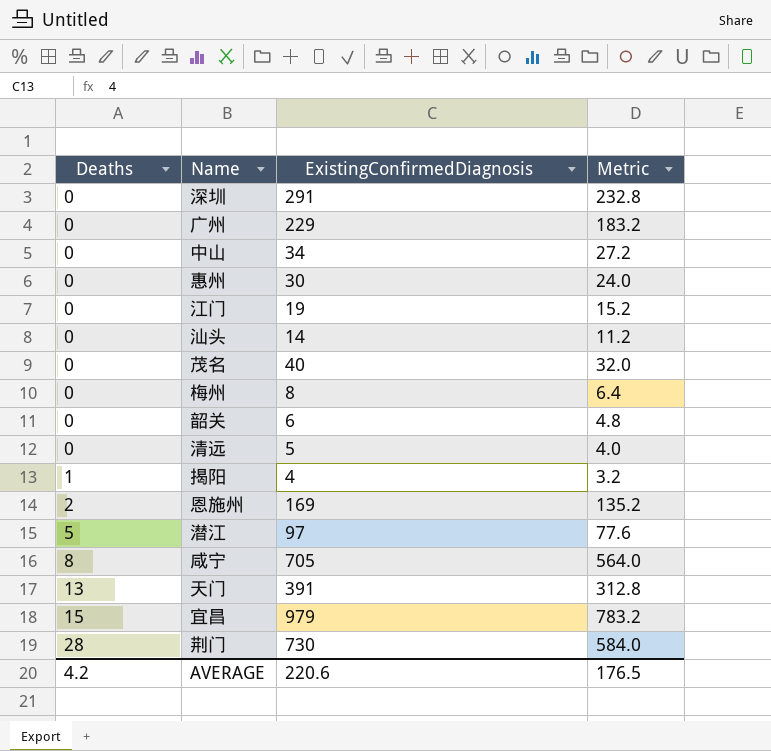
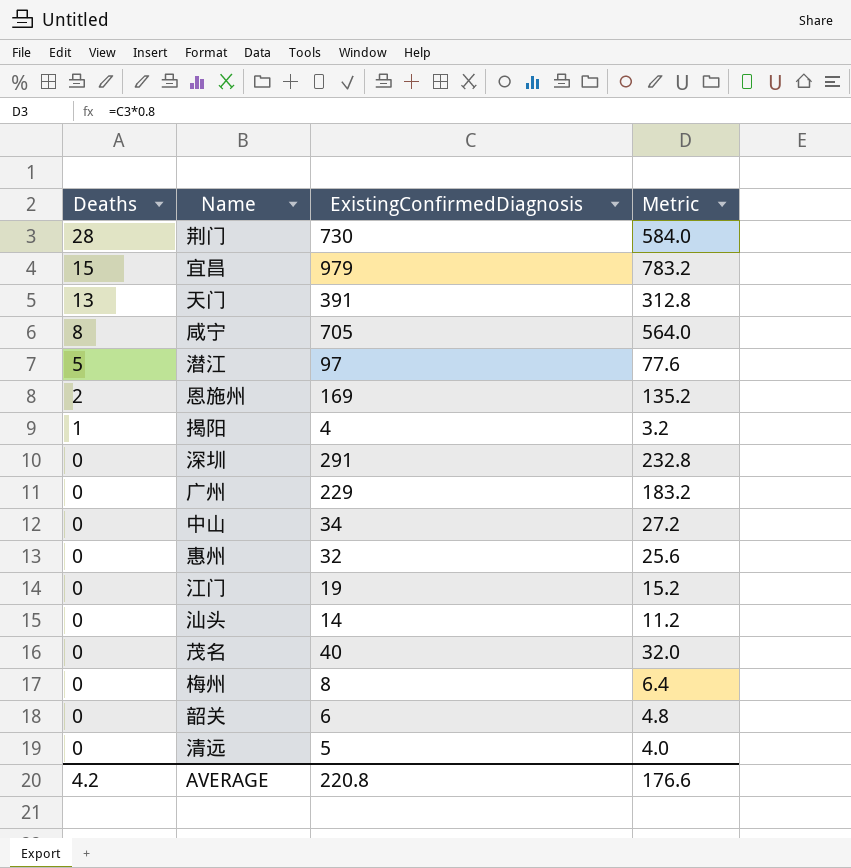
row order: Deaths ascending -> Deaths descending
惠州 | ExistingConfirmedDiagnosis: 30 -> 32
惠州 | Metric: 24.0 -> 25.6
AVERAGE | ExistingConfirmedDiagnosis: 220.6 -> 220.8
AVERAGE | Metric: 176.5 -> 176.6

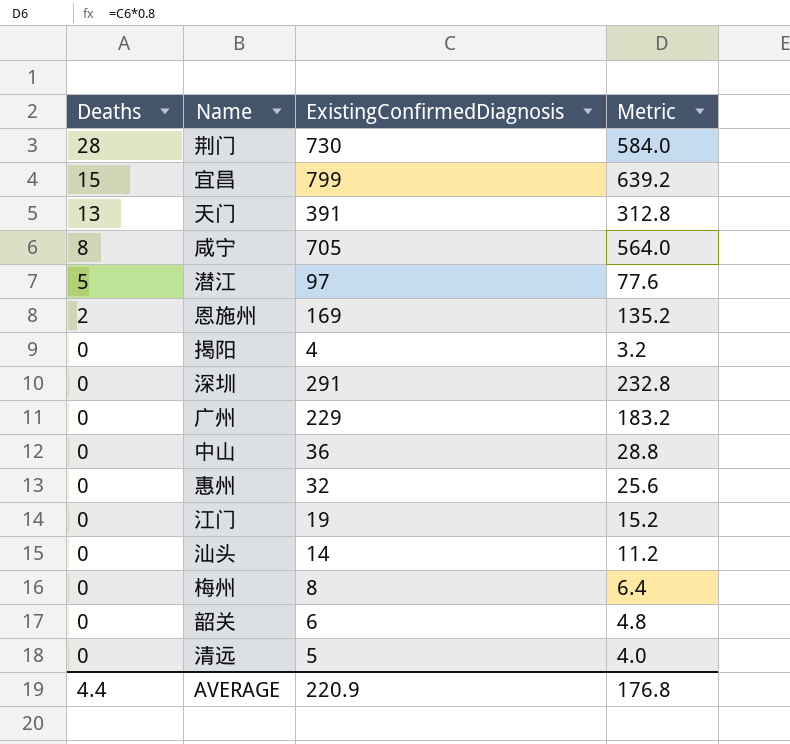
row 茂名: 0 | 40 | 32.0 -> none
宜昌 | ExistingConfirmedDiagnosis: 979 -> 799
宜昌 | Metric: 783.2 -> 639.2
揭阳 | Deaths: 1 -> 0
中山 | ExistingConfirmedDiagnosis: 34 -> 36
中山 | Metric: 27.2 -> 28.8
AVERAGE | Deaths: 4.2 -> 4.4
AVERAGE | ExistingConfirmedDiagnosis: 220.8 -> 220.9
AVERAGE | Metric: 176.6 -> 176.8

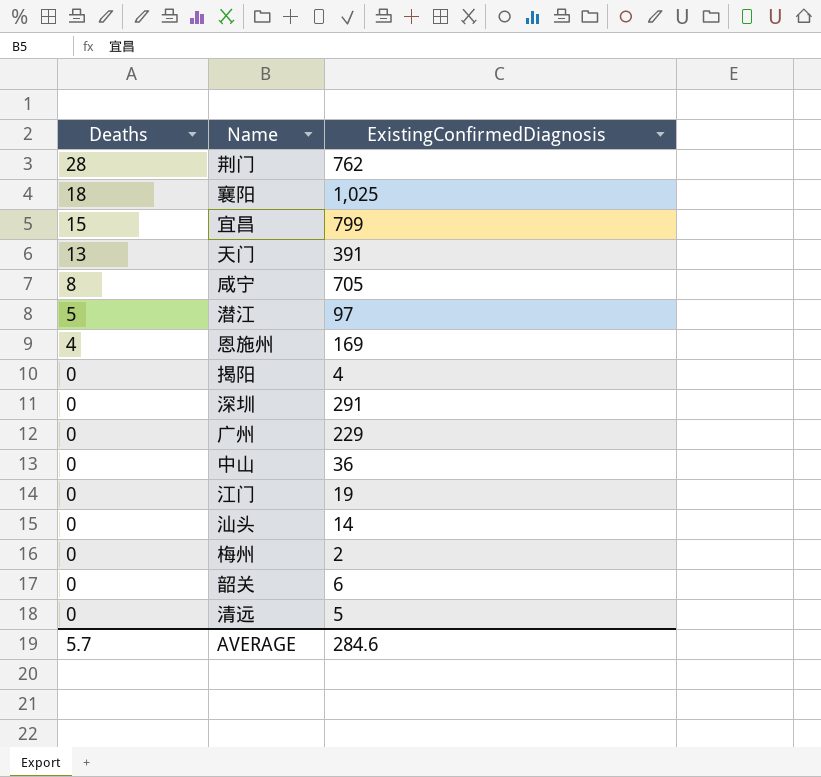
column Metric | formula: [ExistingConfirmedDiagnosis] * 0.8 -> none
row 惠州: 0 | 32 | 25.6 -> none
荆门 | ExistingConfirmedDiagnosis: 730 -> 762
row 襄阳: none -> 18 | 1,025
恩施州 | Deaths: 2 -> 4
梅州 | ExistingConfirmedDiagnosis: 8 -> 2
AVERAGE | Deaths: 4.4 -> 5.7
AVERAGE | ExistingConfirmedDiagnosis: 220.9 -> 284.6

